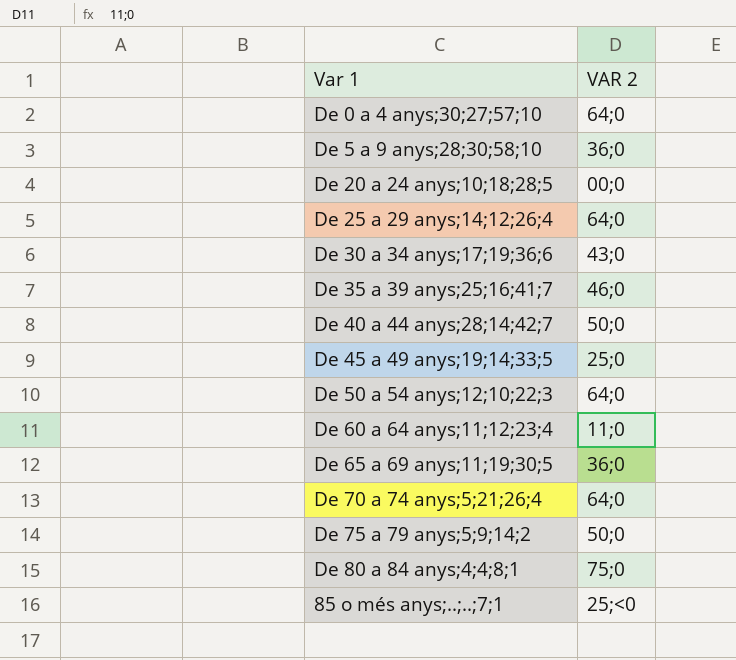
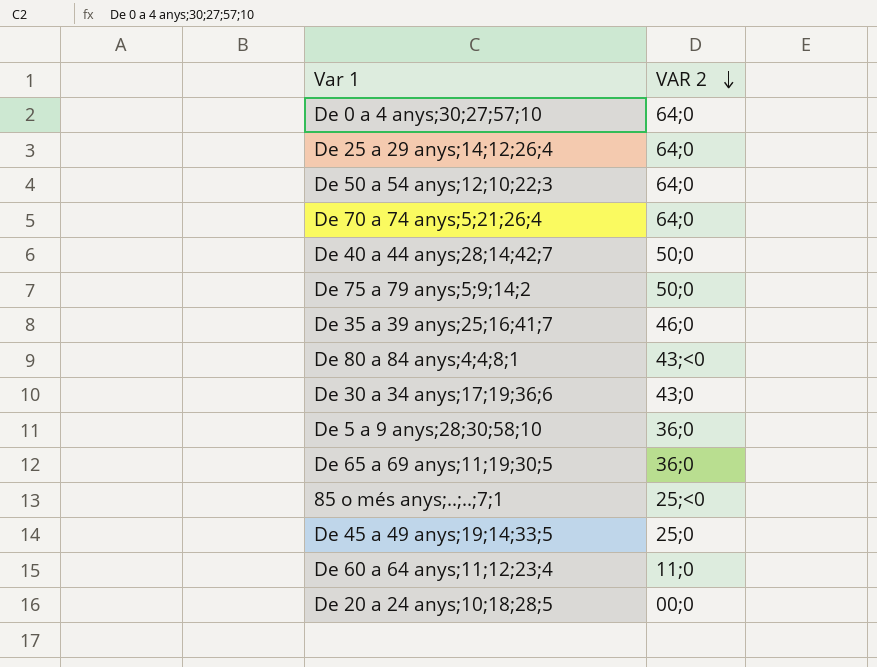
row order: none -> VAR 2 descending
De 80 a 84 anys;4;4;8;1 | VAR 2: 75;0 -> 43;<0

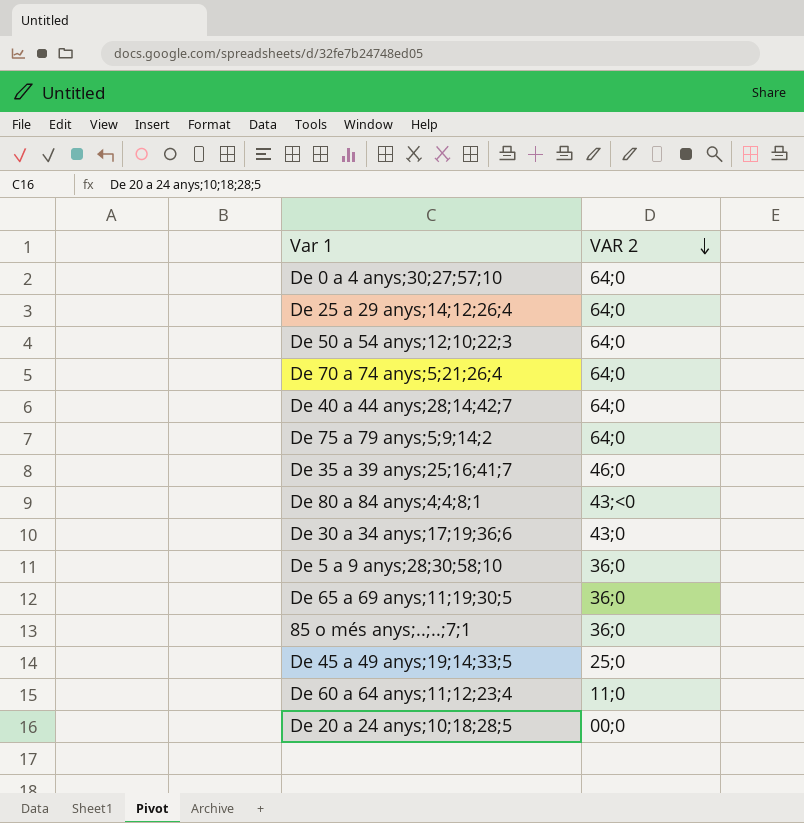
De 40 a 44 anys;28;14;42;7 | VAR 2: 50;0 -> 64;0
De 75 a 79 anys;5;9;14;2 | VAR 2: 50;0 -> 64;0
85 o més anys;..;..;7;1 | VAR 2: 25;<0 -> 36;0

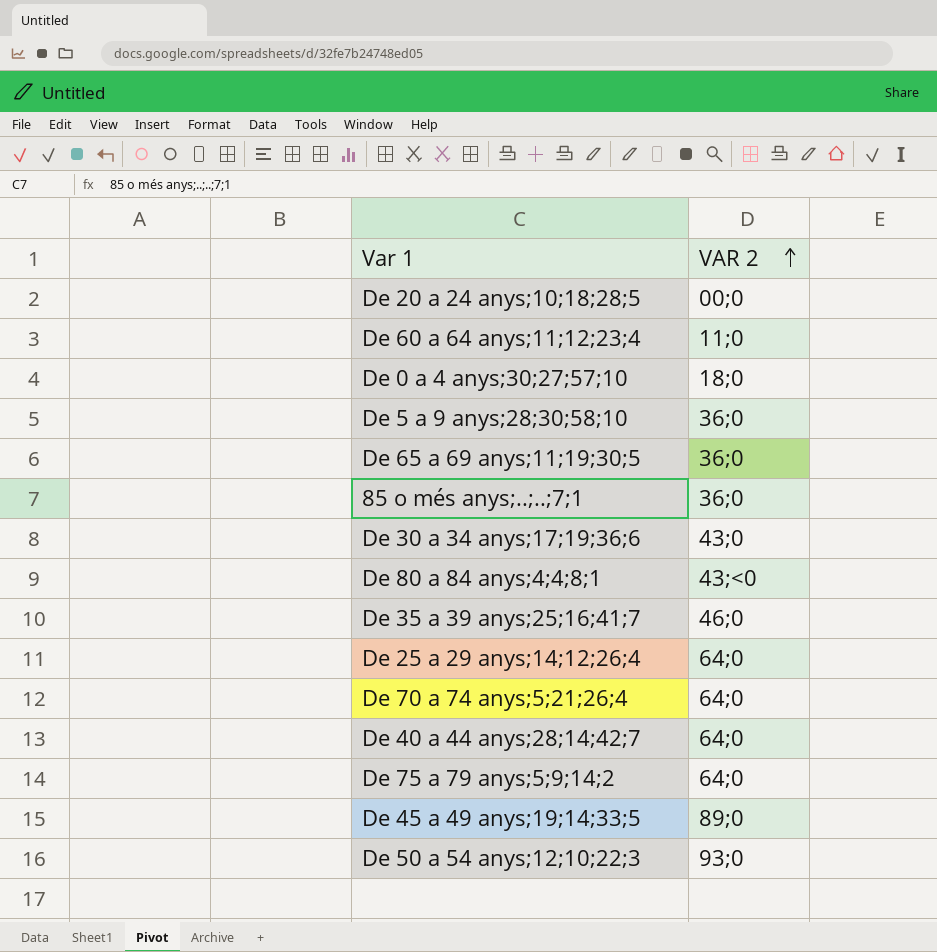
row order: VAR 2 descending -> VAR 2 ascending
De 0 a 4 anys;30;27;57;10 | VAR 2: 64;0 -> 18;0
De 45 a 49 anys;19;14;33;5 | VAR 2: 25;0 -> 89;0
De 50 a 54 anys;12;10;22;3 | VAR 2: 64;0 -> 93;0

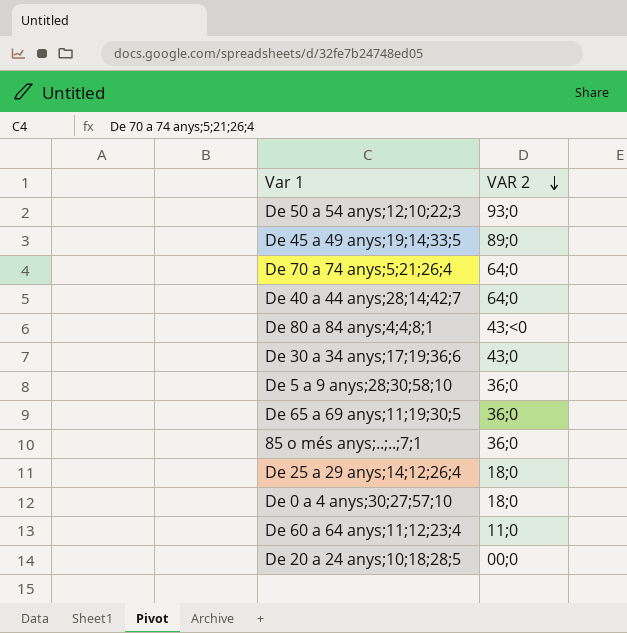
row order: VAR 2 ascending -> VAR 2 descending
row De 35 a 39 anys;25;16;41;7: 46;0 -> none
row De 75 a 79 anys;5;9;14;2: 64;0 -> none
De 25 a 29 anys;14;12;26;4 | VAR 2: 64;0 -> 18;0

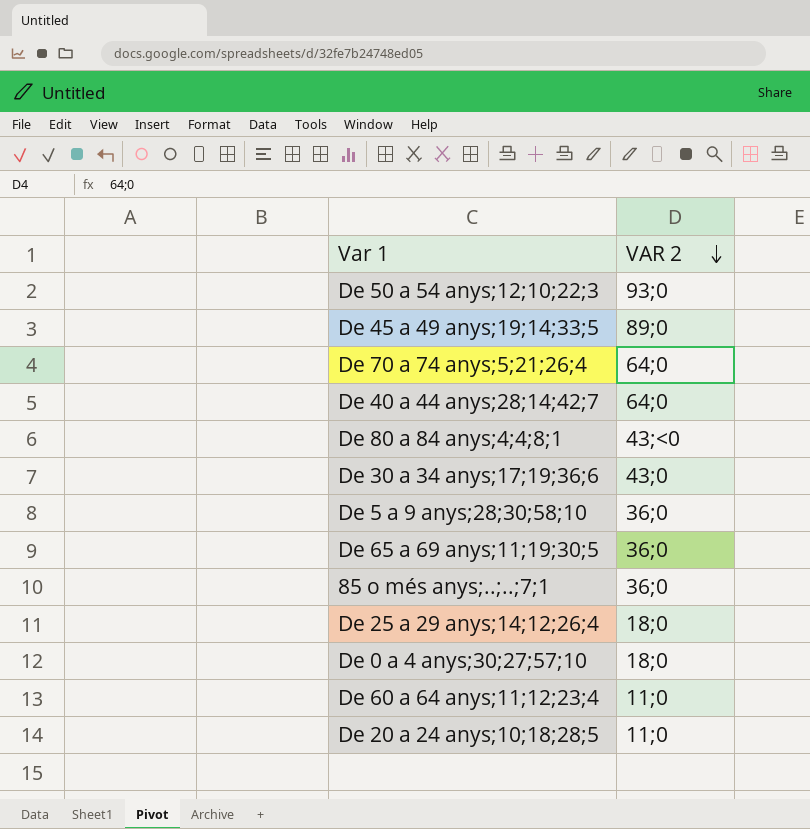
De 20 a 24 anys;10;18;28;5 | VAR 2: 00;0 -> 11;0

